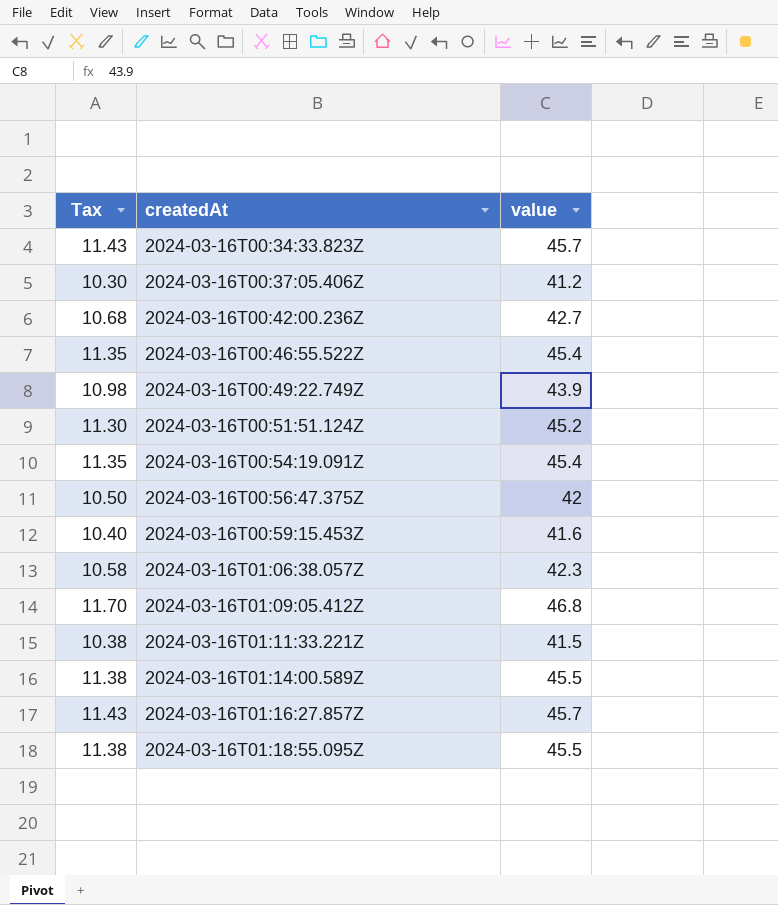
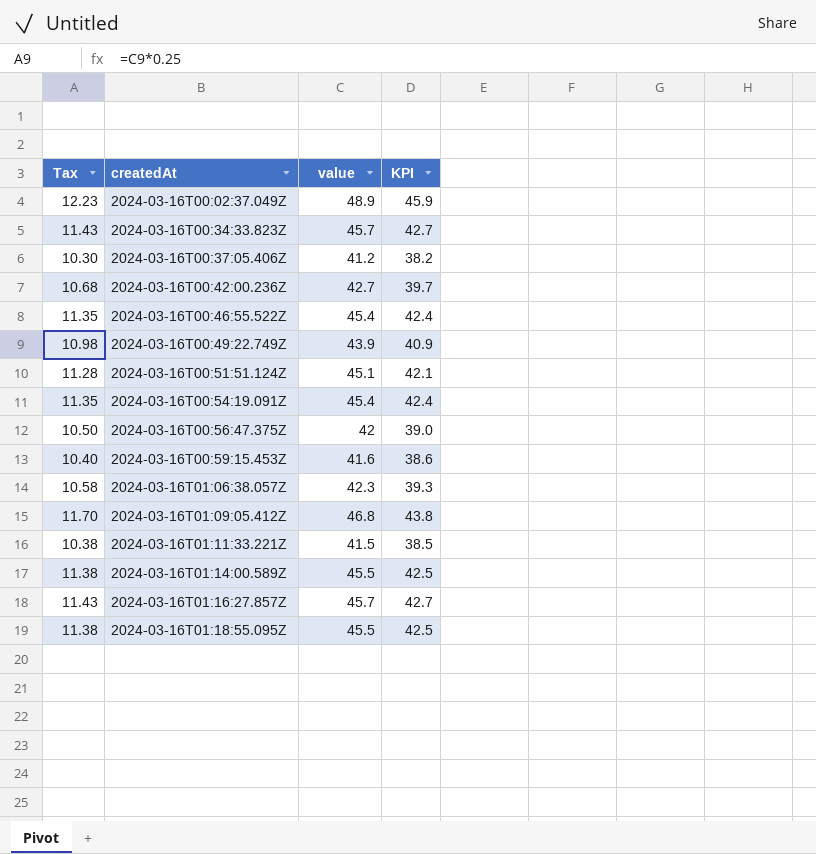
column KPI | formula: none -> [value] - 3
row 2024-03-16T00:02:37.049Z: none -> 12.23 | 48.9 | 45.9
2024-03-16T00:51:51.124Z | Tax: 11.30 -> 11.28
2024-03-16T00:51:51.124Z | value: 45.2 -> 45.1

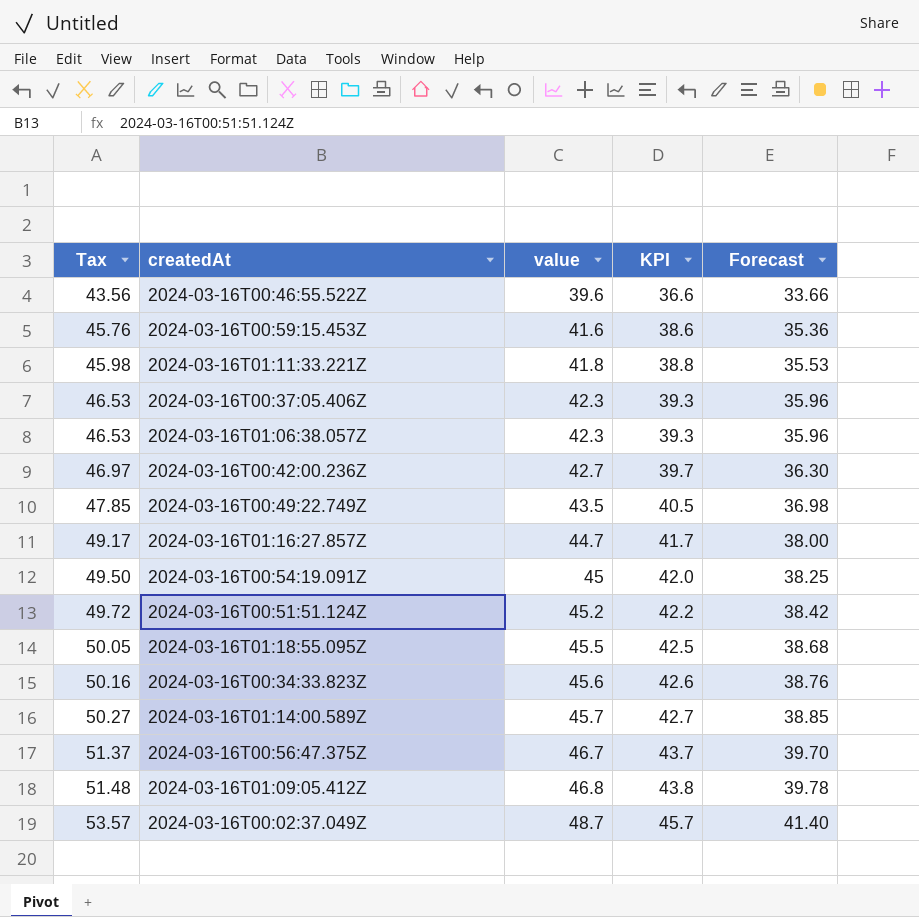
row order: createdAt ascending -> Tax ascending
column Tax | formula: [value] * 0.25 -> [value] * 1.1
column Forecast | formula: none -> [value] * 0.85
2024-03-16T00:46:55.522Z | value: 45.4 -> 39.6
2024-03-16T00:46:55.522Z | KPI: 42.4 -> 36.6
2024-03-16T01:11:33.221Z | value: 41.5 -> 41.8
2024-03-16T01:11:33.221Z | KPI: 38.5 -> 38.8
2024-03-16T00:37:05.406Z | value: 41.2 -> 42.3
2024-03-16T00:37:05.406Z | KPI: 38.2 -> 39.3
2024-03-16T00:49:22.749Z | value: 43.9 -> 43.5
2024-03-16T00:49:22.749Z | KPI: 40.9 -> 40.5
2024-03-16T01:16:27.857Z | value: 45.7 -> 44.7
2024-03-16T01:16:27.857Z | KPI: 42.7 -> 41.7
2024-03-16T00:54:19.091Z | value: 45.4 -> 45
2024-03-16T00:54:19.091Z | KPI: 42.4 -> 42.0
2024-03-16T00:51:51.124Z | value: 45.1 -> 45.2
2024-03-16T00:51:51.124Z | KPI: 42.1 -> 42.2
2024-03-16T00:34:33.823Z | value: 45.7 -> 45.6
2024-03-16T00:34:33.823Z | KPI: 42.7 -> 42.6
2024-03-16T01:14:00.589Z | value: 45.5 -> 45.7
2024-03-16T01:14:00.589Z | KPI: 42.5 -> 42.7
2024-03-16T00:56:47.375Z | value: 42 -> 46.7
2024-03-16T00:56:47.375Z | KPI: 39.0 -> 43.7
2024-03-16T00:02:37.049Z | value: 48.9 -> 48.7
2024-03-16T00:02:37.049Z | KPI: 45.9 -> 45.7

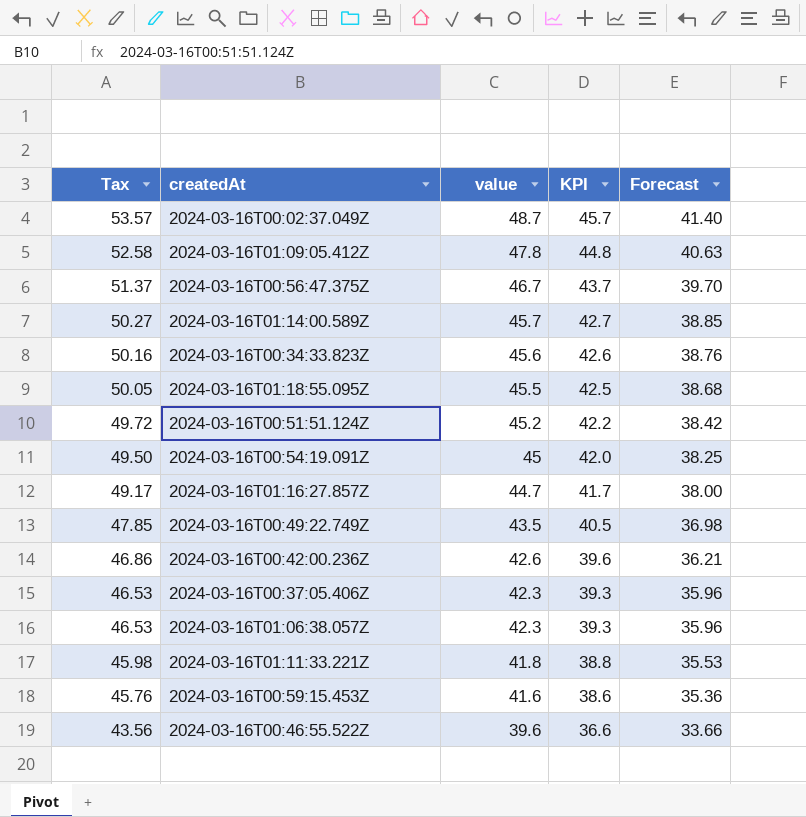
row order: Tax ascending -> Tax descending
2024-03-16T01:09:05.412Z | Tax: 51.48 -> 52.58
2024-03-16T01:09:05.412Z | value: 46.8 -> 47.8
2024-03-16T01:09:05.412Z | KPI: 43.8 -> 44.8
2024-03-16T01:09:05.412Z | Forecast: 39.78 -> 40.63
2024-03-16T00:42:00.236Z | Tax: 46.97 -> 46.86
2024-03-16T00:42:00.236Z | value: 42.7 -> 42.6
2024-03-16T00:42:00.236Z | KPI: 39.7 -> 39.6
2024-03-16T00:42:00.236Z | Forecast: 36.30 -> 36.21

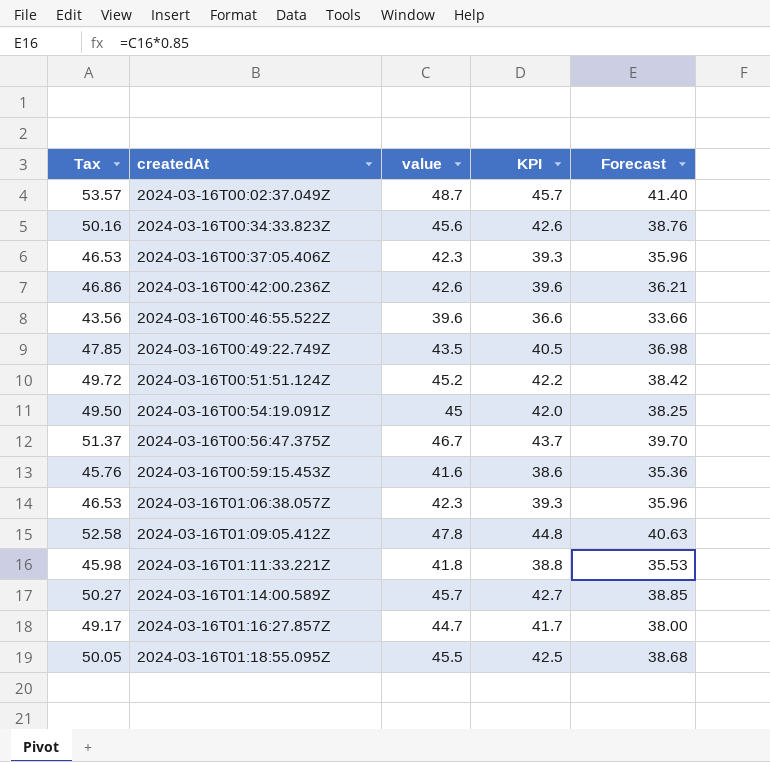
row order: Tax descending -> createdAt ascending

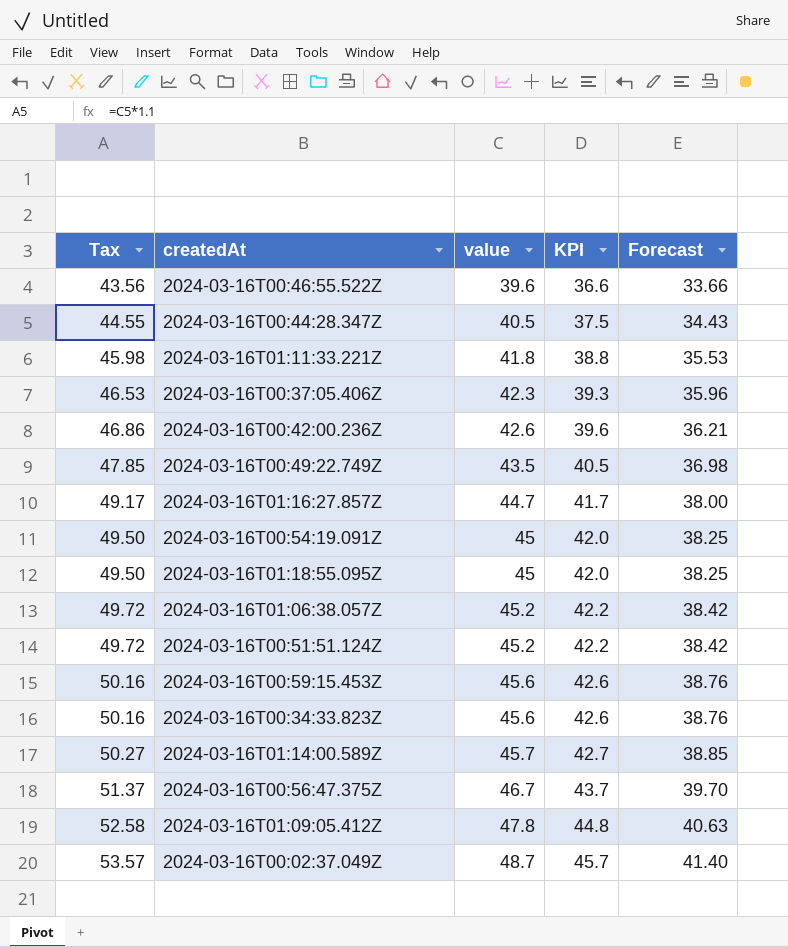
row order: createdAt ascending -> Tax ascending
row 2024-03-16T00:44:28.347Z: none -> 44.55 | 40.5 | 37.5 | 34.43
2024-03-16T01:18:55.095Z | Tax: 50.05 -> 49.50
2024-03-16T01:18:55.095Z | value: 45.5 -> 45
2024-03-16T01:18:55.095Z | KPI: 42.5 -> 42.0
2024-03-16T01:18:55.095Z | Forecast: 38.68 -> 38.25
2024-03-16T01:06:38.057Z | Tax: 46.53 -> 49.72
2024-03-16T01:06:38.057Z | value: 42.3 -> 45.2
2024-03-16T01:06:38.057Z | KPI: 39.3 -> 42.2
2024-03-16T01:06:38.057Z | Forecast: 35.96 -> 38.42
2024-03-16T00:59:15.453Z | Tax: 45.76 -> 50.16
2024-03-16T00:59:15.453Z | value: 41.6 -> 45.6
2024-03-16T00:59:15.453Z | KPI: 38.6 -> 42.6
2024-03-16T00:59:15.453Z | Forecast: 35.36 -> 38.76

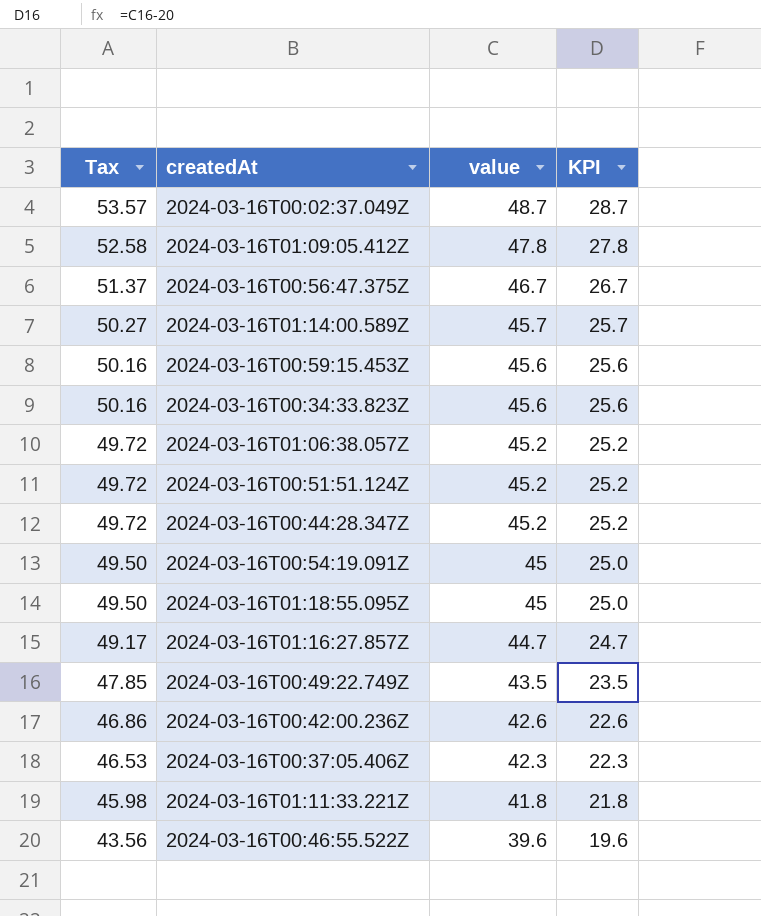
row order: Tax ascending -> Tax descending
column Forecast | formula: [value] * 0.85 -> none
column KPI | formula: [value] - 3 -> [value] - 20
2024-03-16T00:44:28.347Z | Tax: 44.55 -> 49.72
2024-03-16T00:44:28.347Z | value: 40.5 -> 45.2

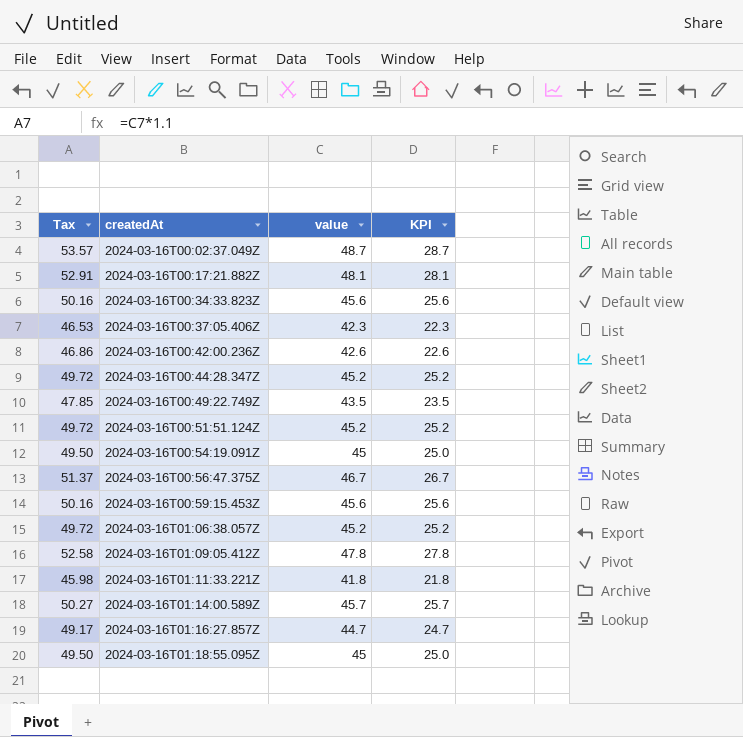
row order: Tax descending -> createdAt ascending
row 2024-03-16T00:46:55.522Z: 43.56 | 39.6 | 19.6 -> none
row 2024-03-16T00:17:21.882Z: none -> 52.91 | 48.1 | 28.1

